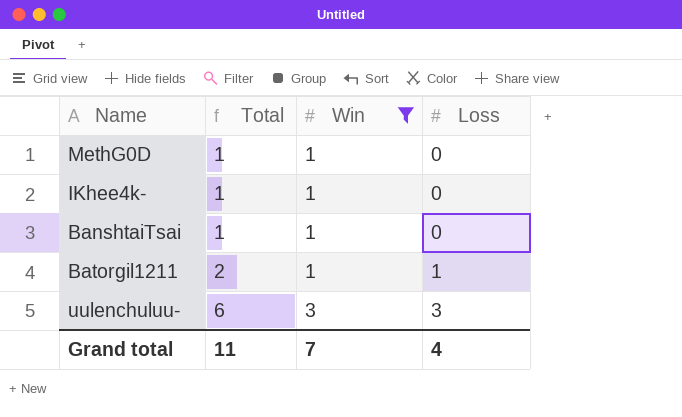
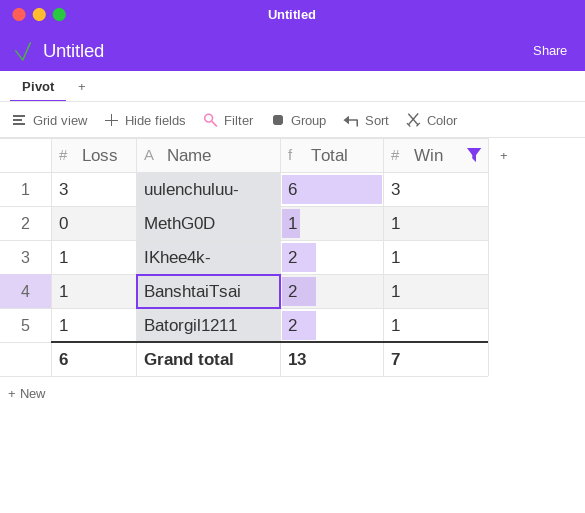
row order: Total ascending -> Win descending
column Loss | position: 4 -> 1
IKhee4k- | Loss: 0 -> 1
IKhee4k- | Total: 1 -> 2
BanshtaiTsai | Loss: 0 -> 1
BanshtaiTsai | Total: 1 -> 2
Grand total | Loss: 4 -> 6
Grand total | Total: 11 -> 13

